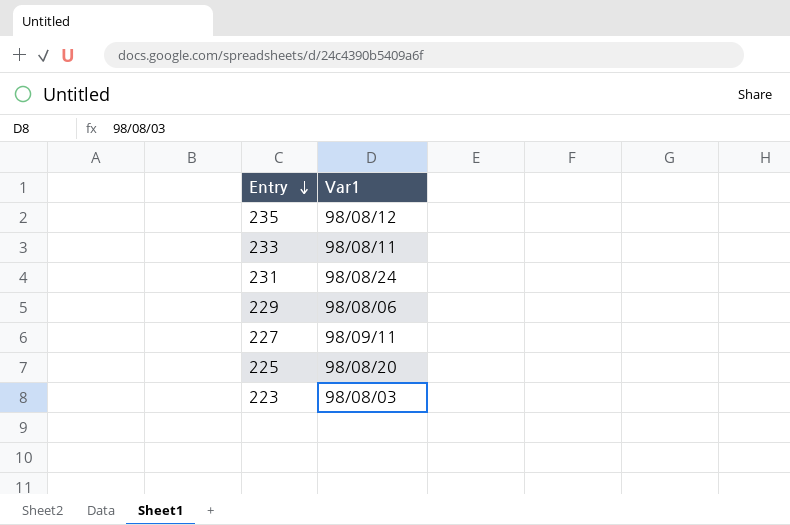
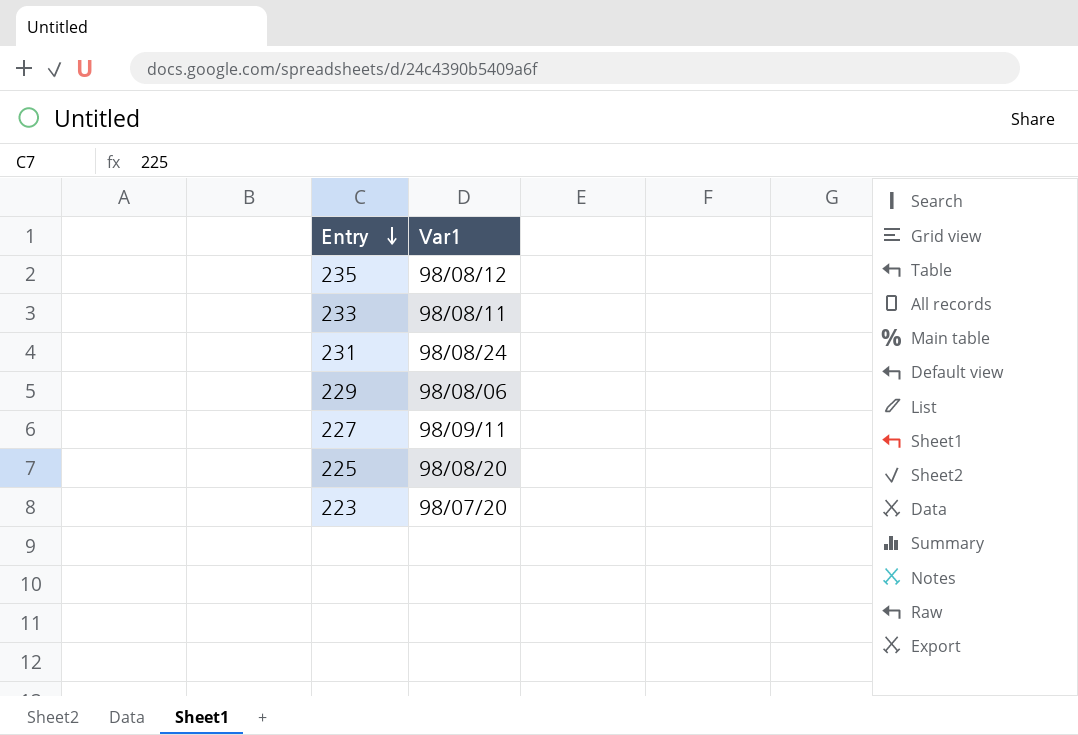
223 | Var1: 98/08/03 -> 98/07/20

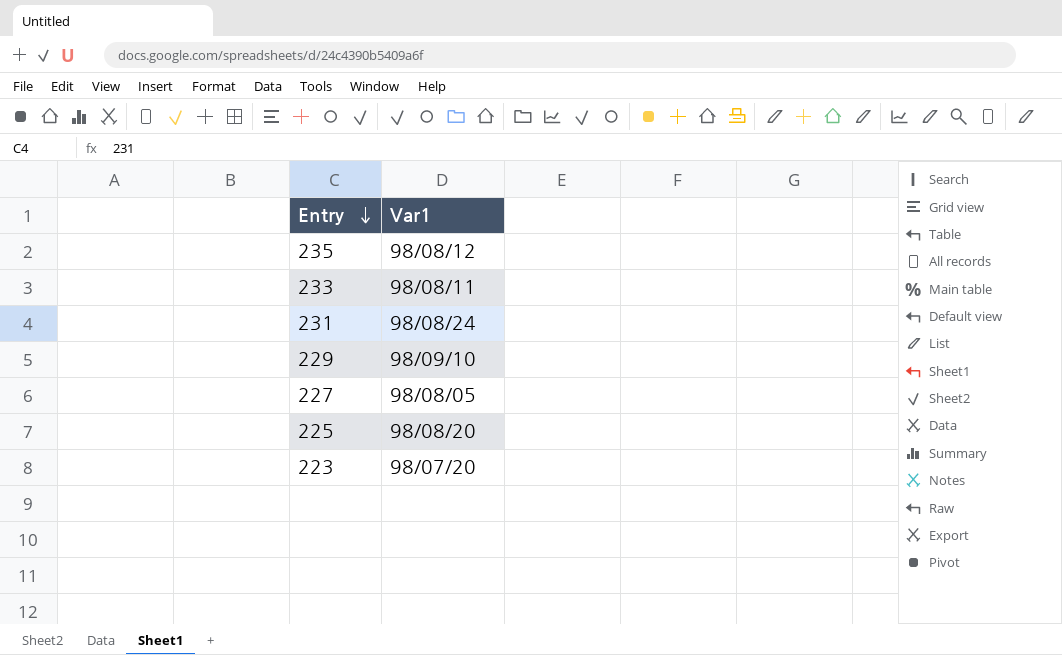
229 | Var1: 98/08/06 -> 98/09/10
227 | Var1: 98/09/11 -> 98/08/05

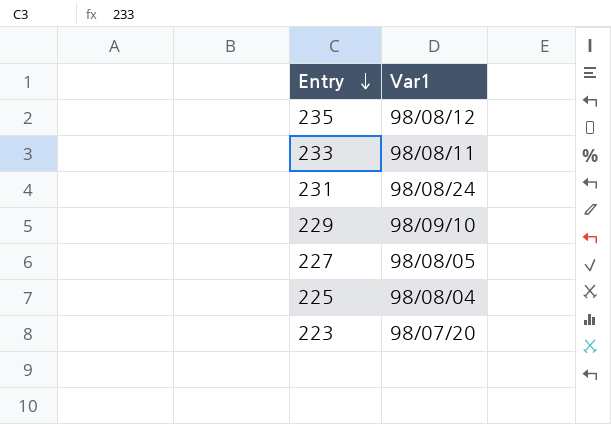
225 | Var1: 98/08/20 -> 98/08/04

